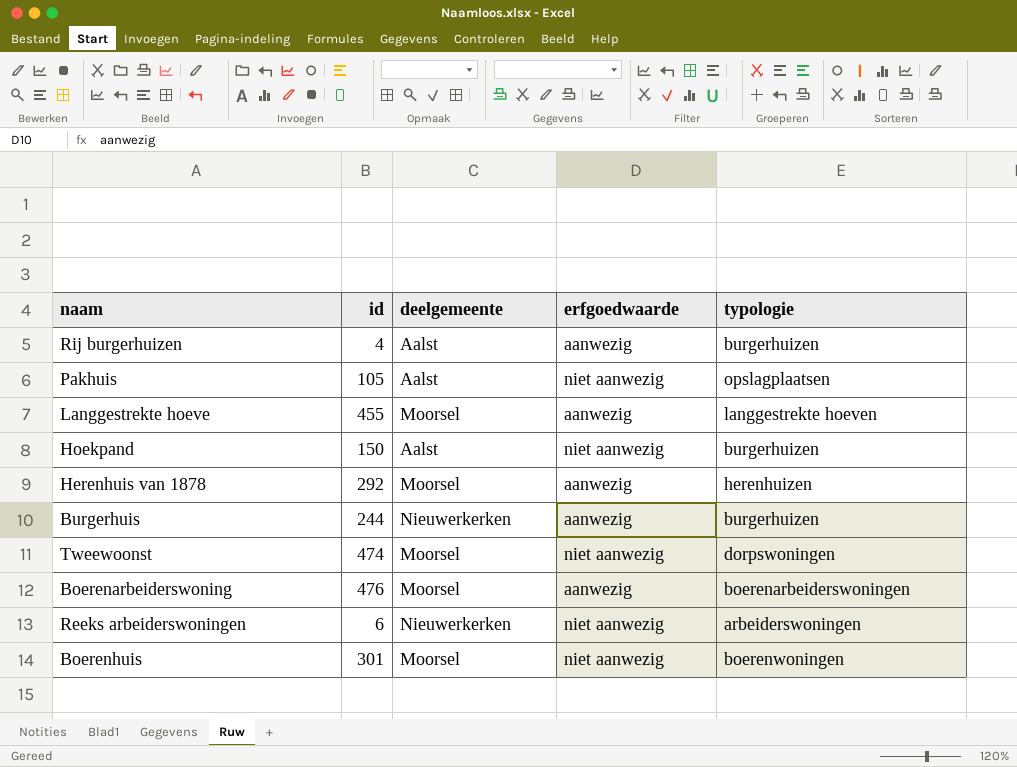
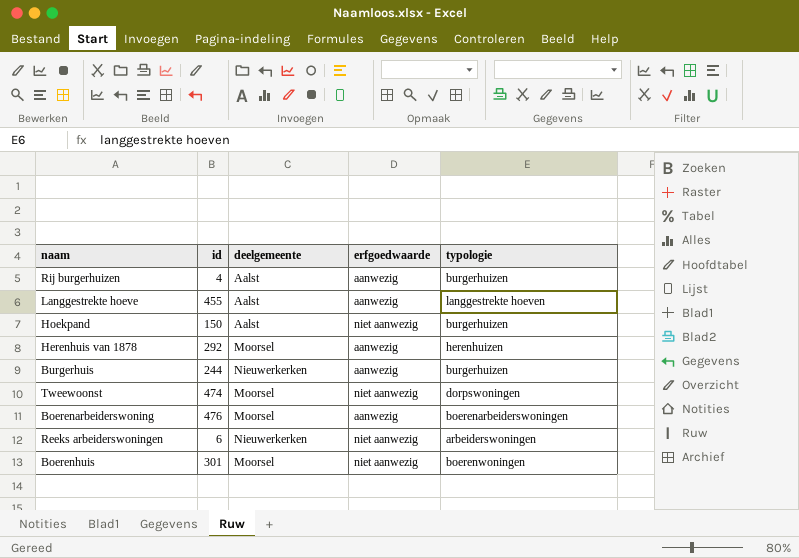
row Pakhuis: 105 | Aalst | niet aanwezig | opslagplaatsen -> none
Langgestrekte hoeve | deelgemeente: Moorsel -> Aalst

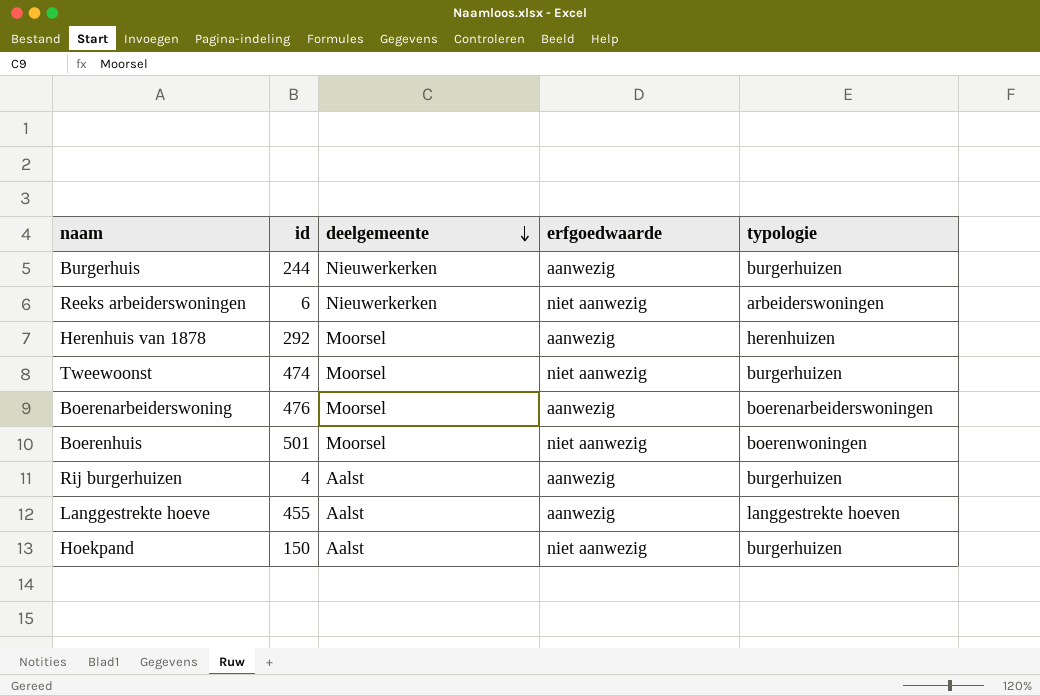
row order: none -> deelgemeente descending
Tweewoonst | typologie: dorpswoningen -> burgerhuizen
Boerenhuis | id: 301 -> 501

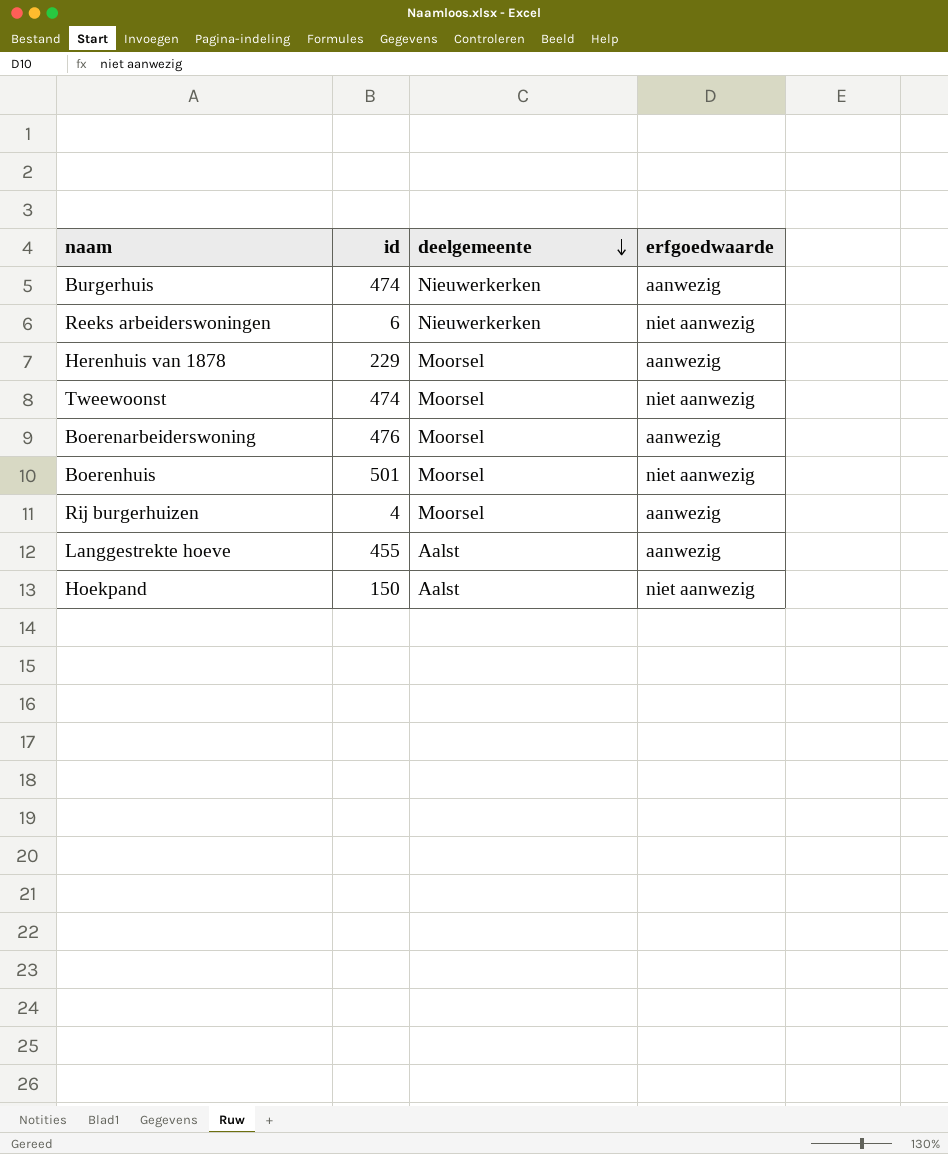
column typologie | position: 5 -> none
Burgerhuis | id: 244 -> 474
Herenhuis van 1878 | id: 292 -> 229
Rij burgerhuizen | deelgemeente: Aalst -> Moorsel

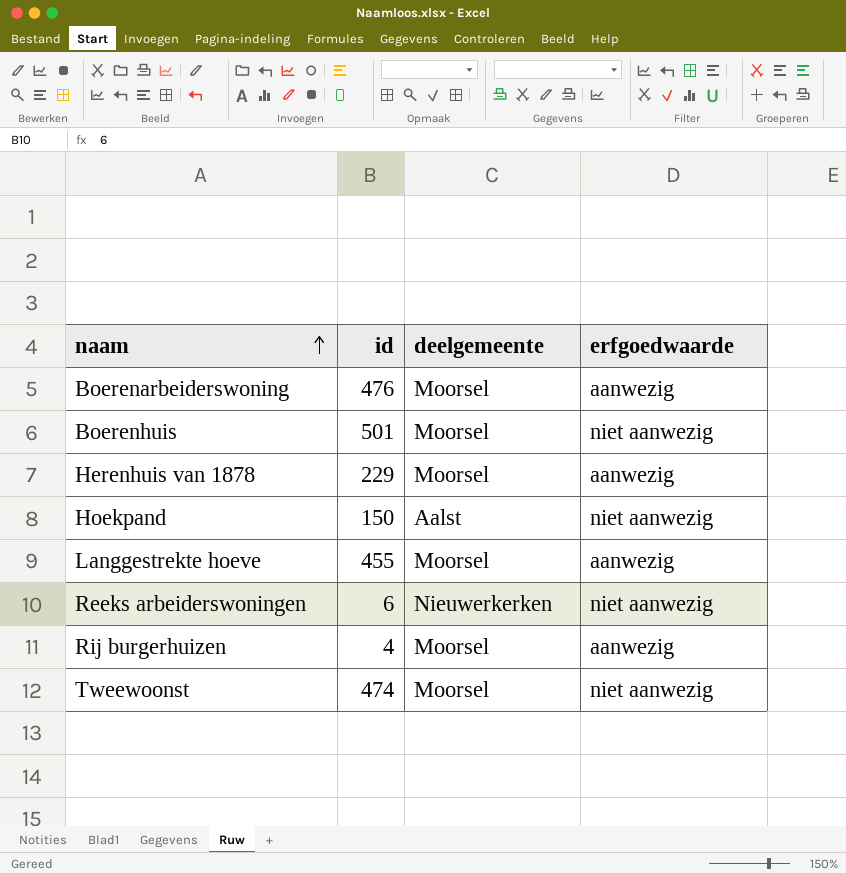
row order: deelgemeente descending -> naam ascending
row Burgerhuis: 474 | Nieuwerkerken | aanwezig -> none
Langgestrekte hoeve | deelgemeente: Aalst -> Moorsel

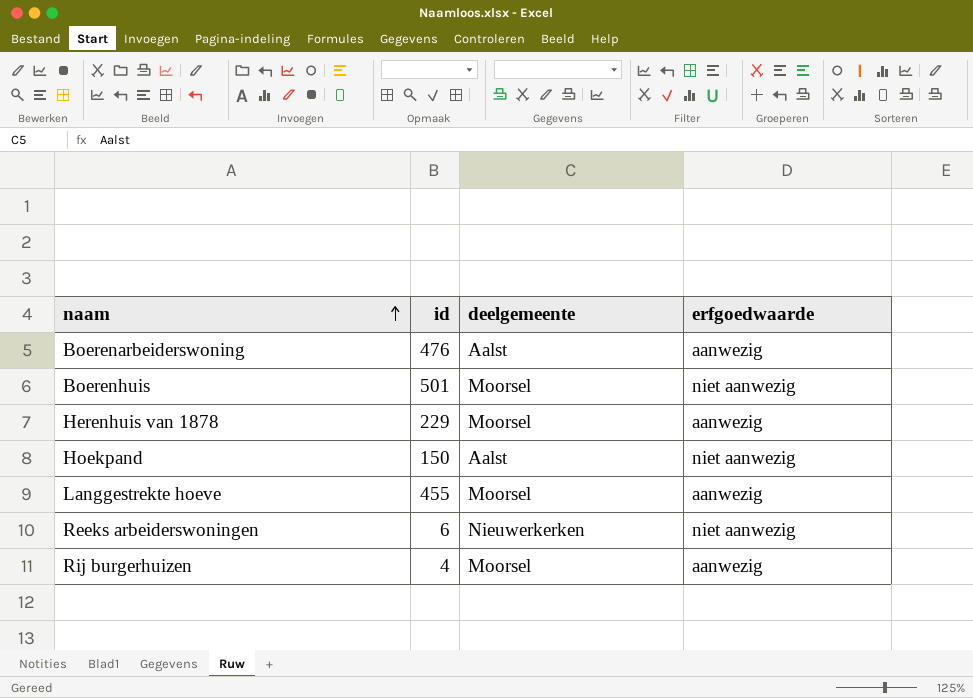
row Tweewoonst: 474 | Moorsel | niet aanwezig -> none
Boerenarbeiderswoning | deelgemeente: Moorsel -> Aalst

